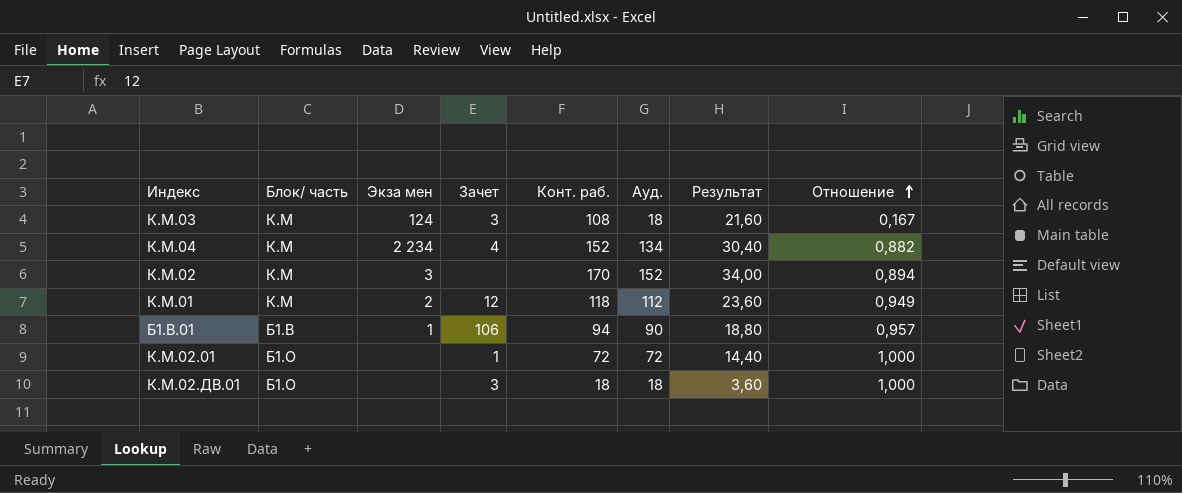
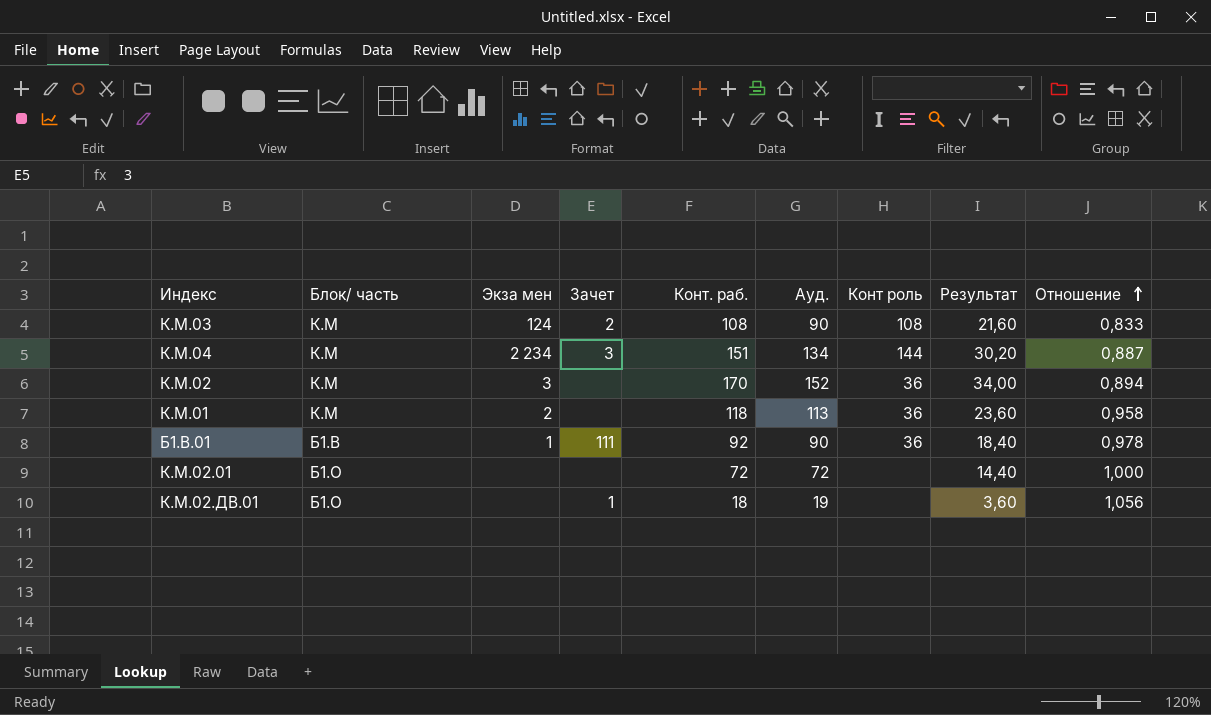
column Конт роль | position: none -> 7
К.М.03 | Зачет: 3 -> 2
К.М.03 | Ауд.: 18 -> 90
К.М.03 | Отношение: 0,167 -> 0,833
К.М.04 | Зачет: 4 -> 3
К.М.04 | Конт. раб.: 152 -> 151
К.М.04 | Результат: 30,40 -> 30,20
К.М.04 | Отношение: 0,882 -> 0,887
К.М.01 | Зачет: 12 -> none
К.М.01 | Ауд.: 112 -> 113
К.М.01 | Отношение: 0,949 -> 0,958
Б1.В.01 | Зачет: 106 -> 111
Б1.В.01 | Конт. раб.: 94 -> 92
Б1.В.01 | Результат: 18,80 -> 18,40
Б1.В.01 | Отношение: 0,957 -> 0,978
К.М.02.01 | Зачет: 1 -> none
К.М.02.ДВ.01 | Зачет: 3 -> 1
К.М.02.ДВ.01 | Ауд.: 18 -> 19
К.М.02.ДВ.01 | Отношение: 1,000 -> 1,056

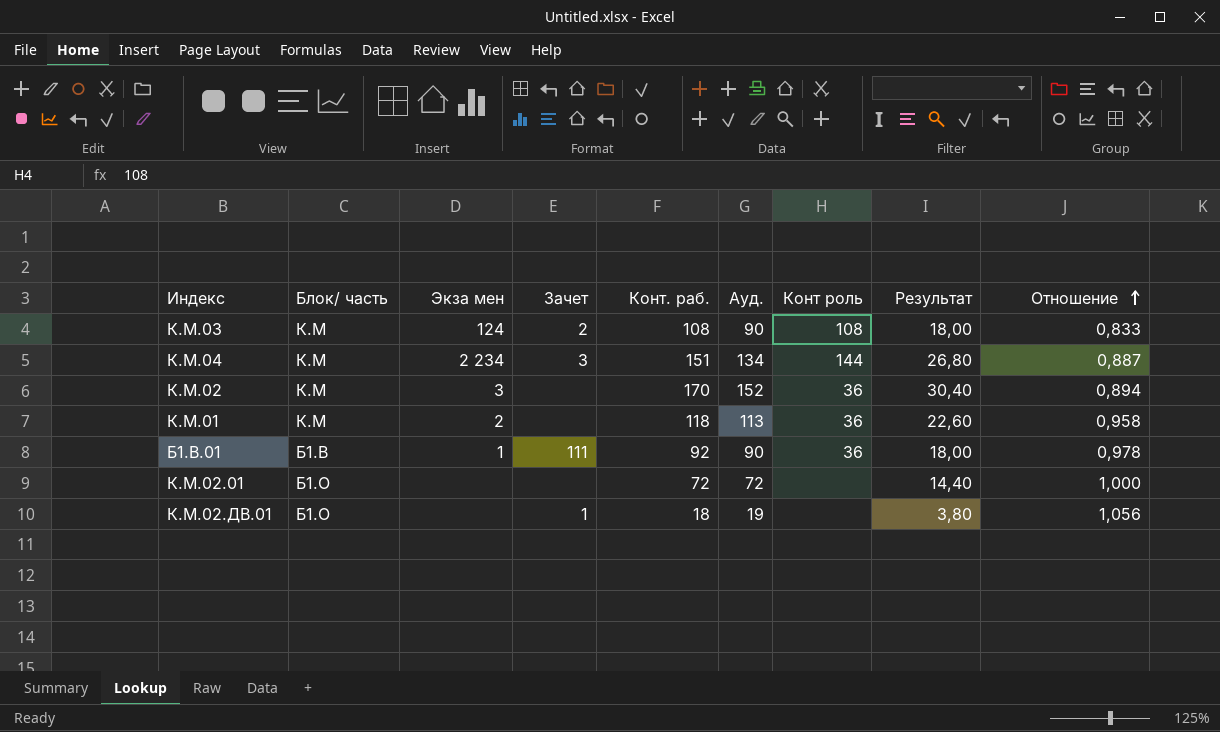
column Результат | formula: [Конт. раб.] * 0,2 -> [Ауд.] * 0,2

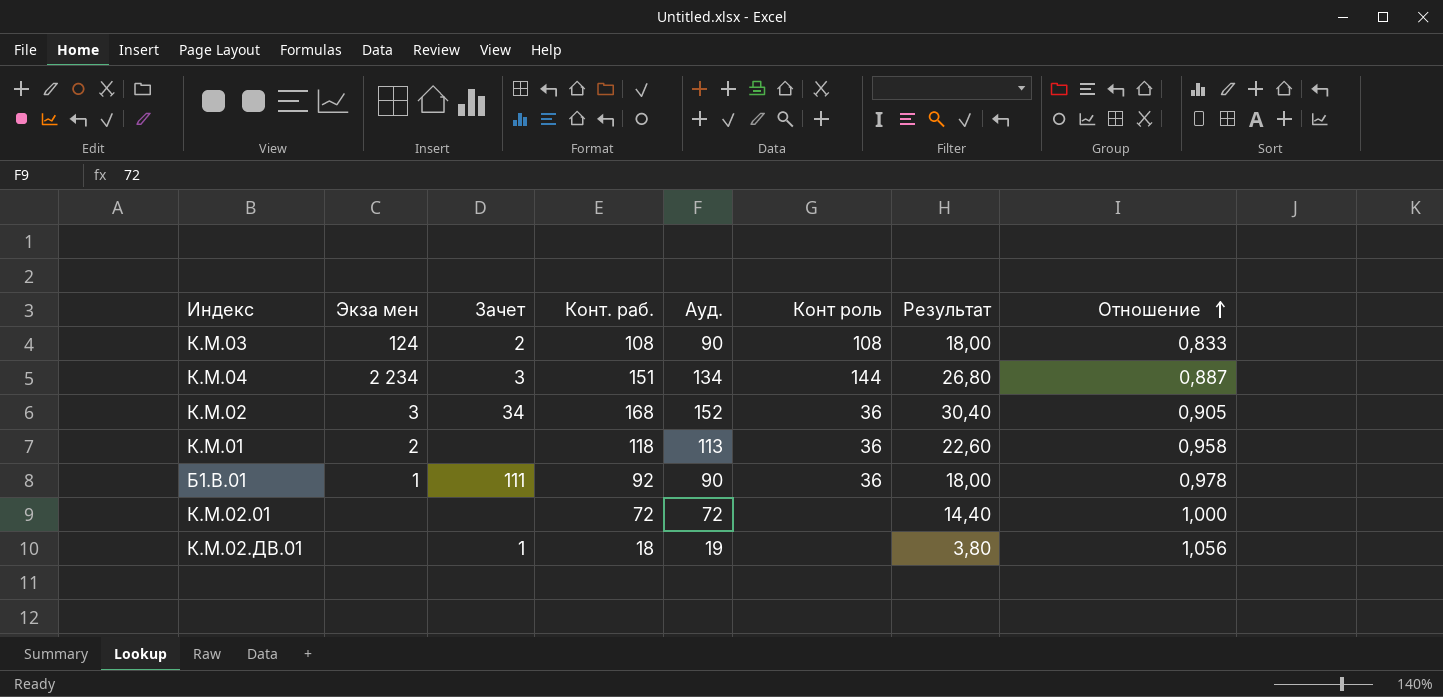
column Блок/ часть | position: 2 -> none
К.М.02 | Зачет: none -> 34
К.М.02 | Конт. раб.: 170 -> 168
К.М.02 | Отношение: 0,894 -> 0,905

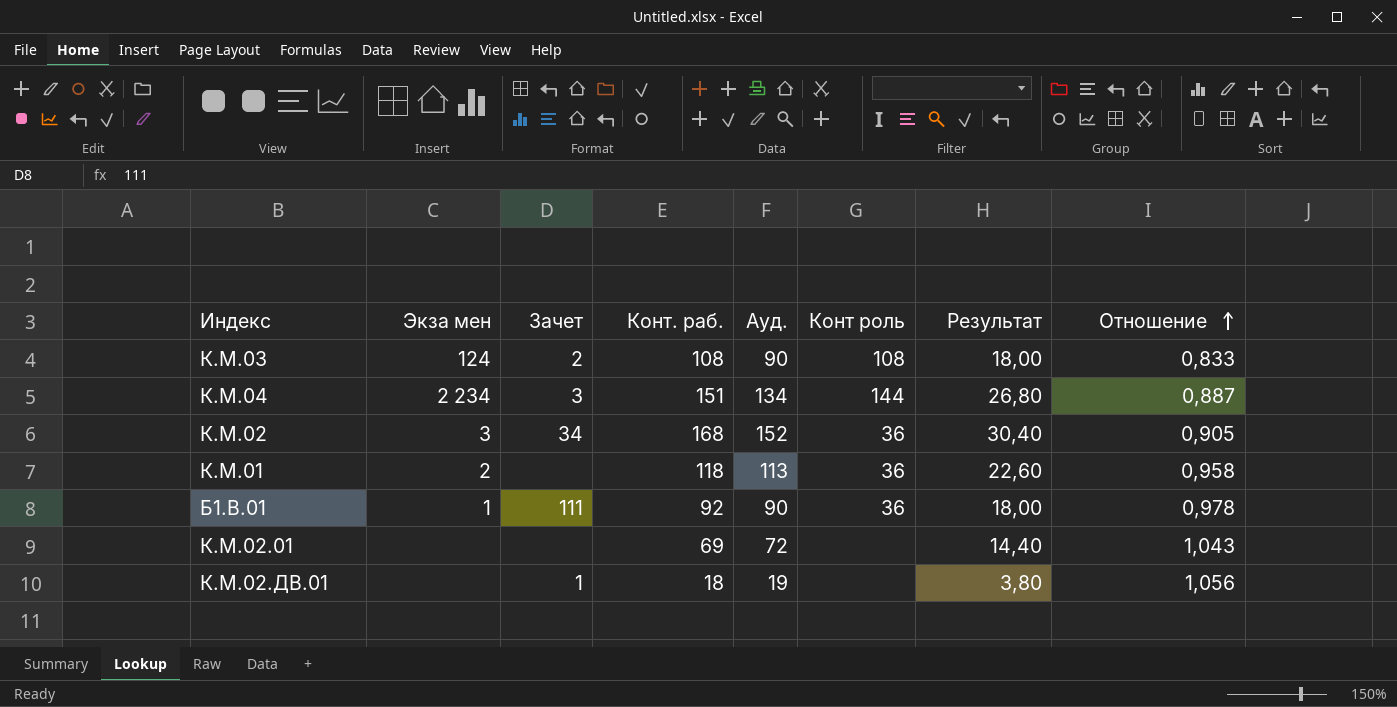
К.М.02.01 | Конт. раб.: 72 -> 69
К.М.02.01 | Отношение: 1,000 -> 1,043

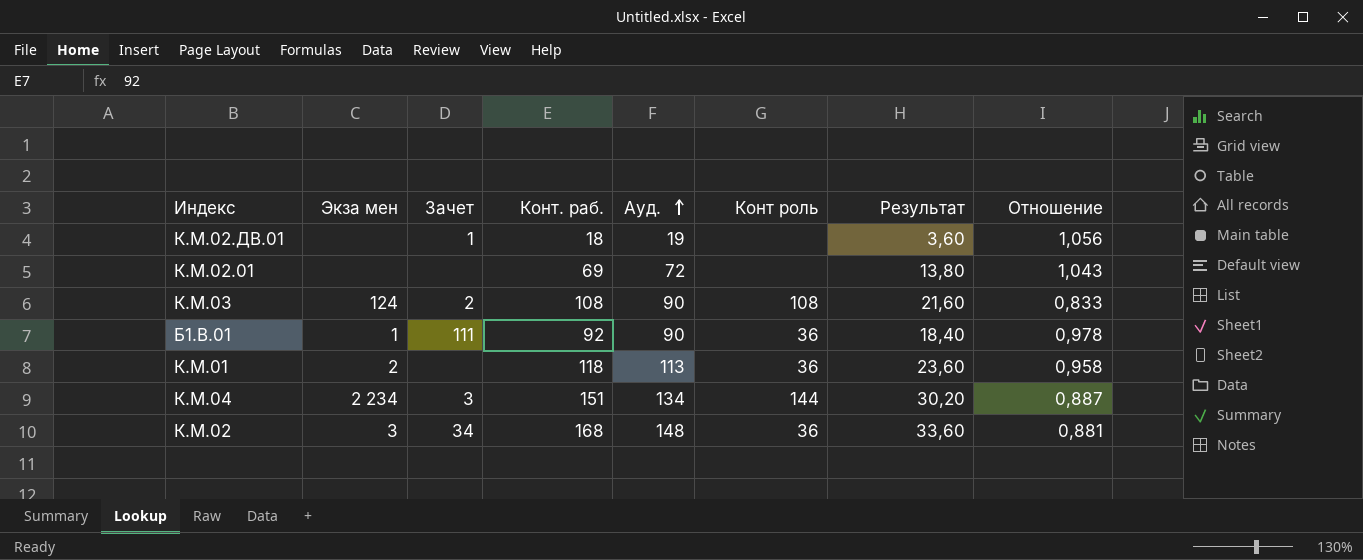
row order: Отношение ascending -> Ауд. ascending
column Результат | formula: [Ауд.] * 0,2 -> [Конт. раб.] * 0,2
К.М.02 | Ауд.: 152 -> 148
К.М.02 | Отношение: 0,905 -> 0,881

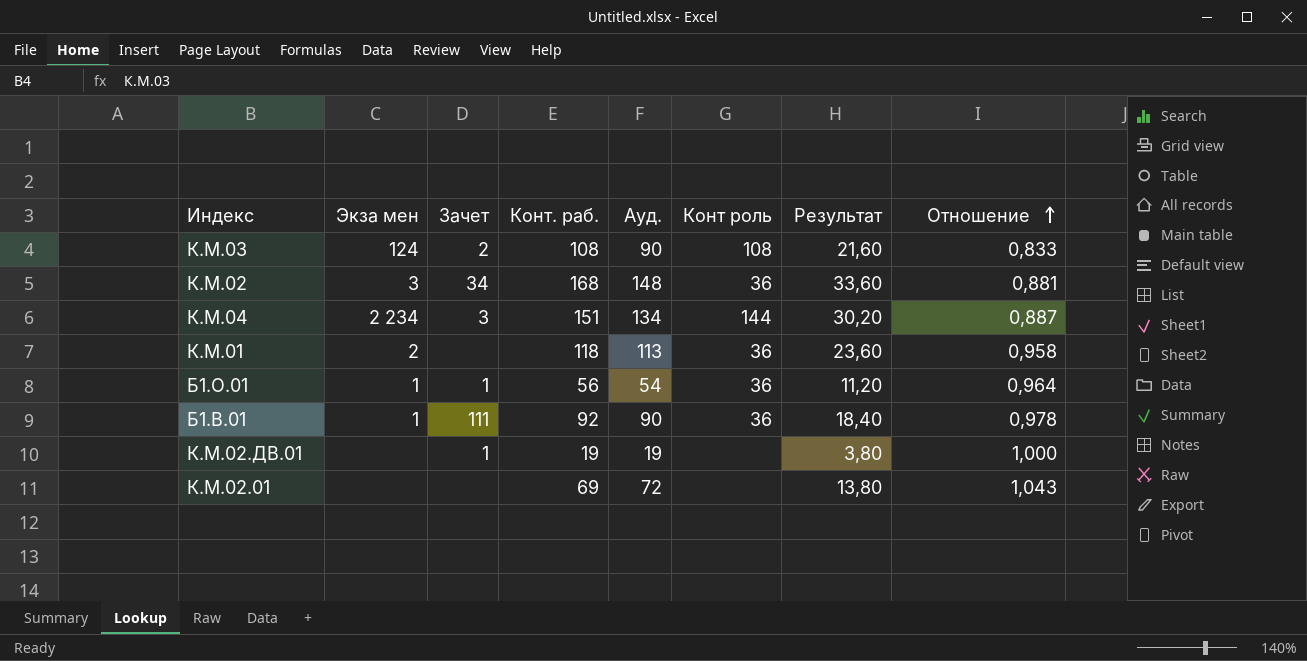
row order: Ауд. ascending -> Отношение ascending
row Б1.О.01: none -> 1 | 1 | 56 | 54 | 36 | 11,20 | 0,964
К.М.02.ДВ.01 | Конт. раб.: 18 -> 19
К.М.02.ДВ.01 | Результат: 3,60 -> 3,80
К.М.02.ДВ.01 | Отношение: 1,056 -> 1,000

